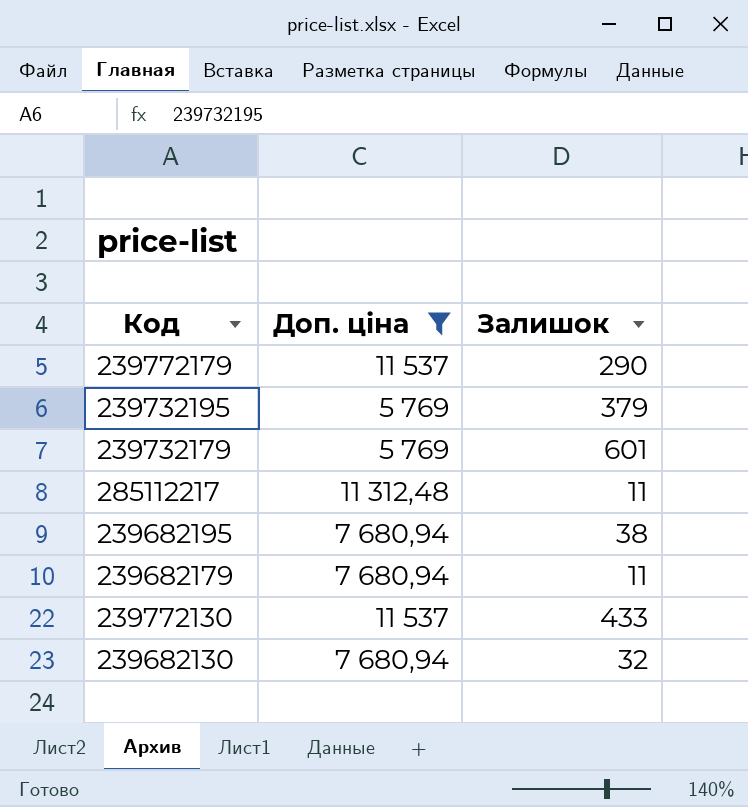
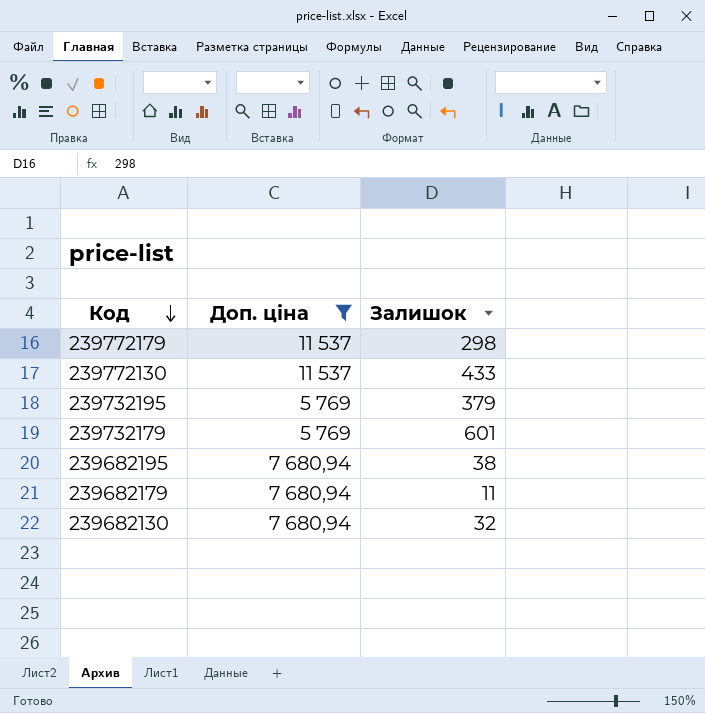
row order: none -> Код descending
row 285112217: 11 312,48 | 11 -> none
239772179 | Залишок: 290 -> 298

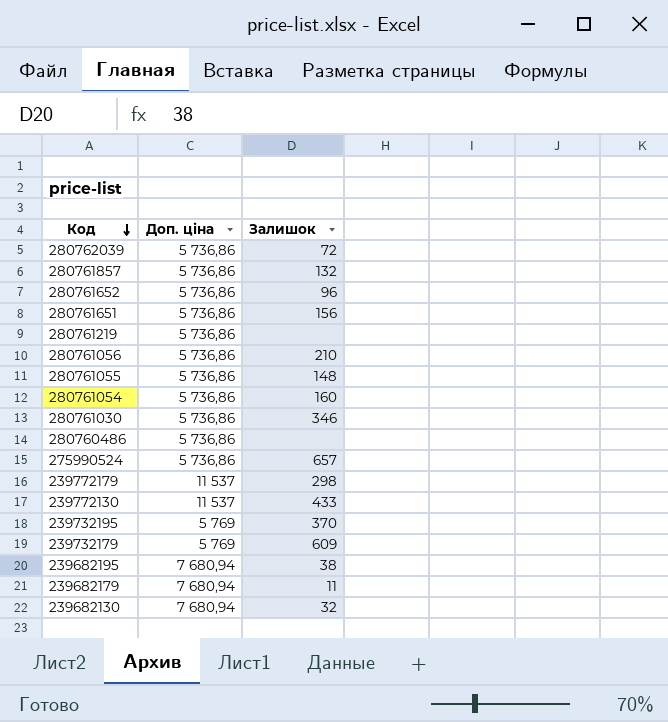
filter: Доп. ціна != 5 736,86 -> none
239732195 | Залишок: 379 -> 370
239732179 | Залишок: 601 -> 609

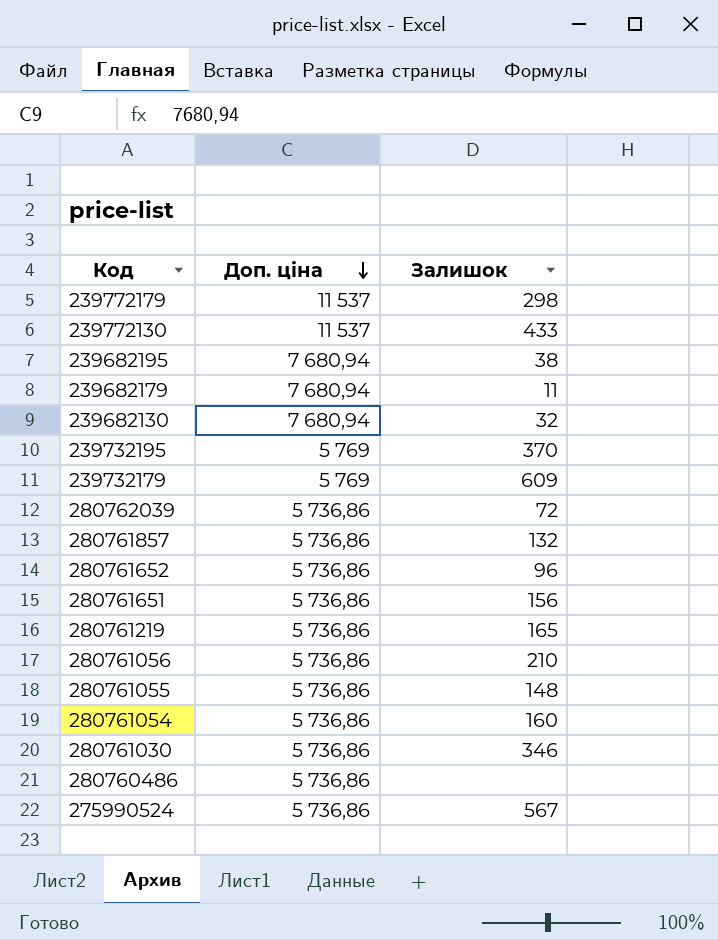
row order: Код descending -> Доп. ціна descending
280761219 | Залишок: none -> 165
275990524 | Залишок: 657 -> 567

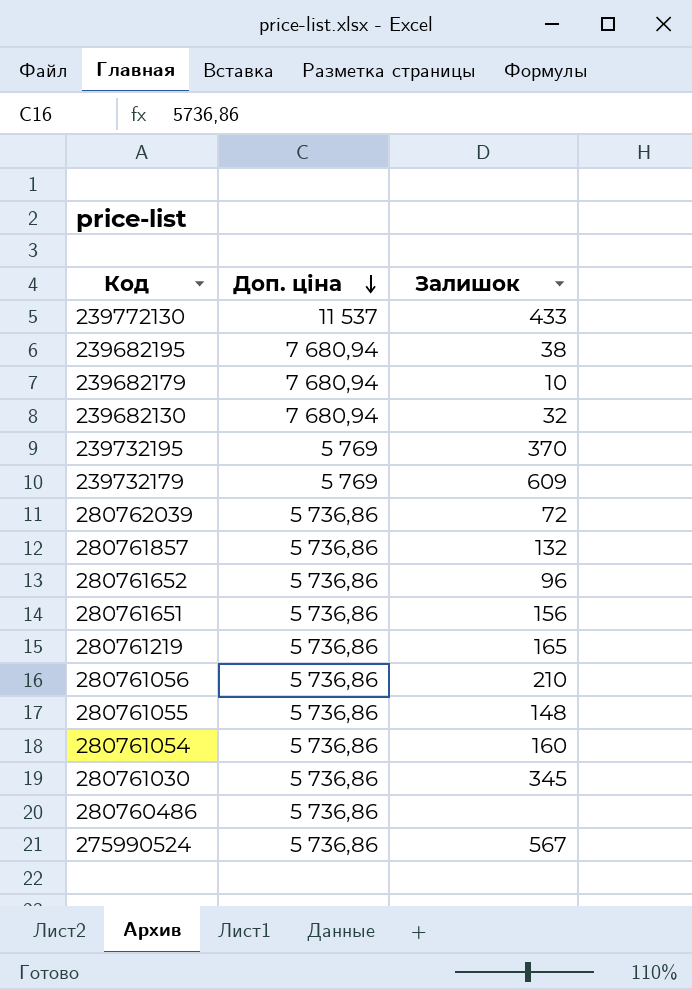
row 239772179: 11 537 | 298 -> none
239682179 | Залишок: 11 -> 10
280761030 | Залишок: 346 -> 345

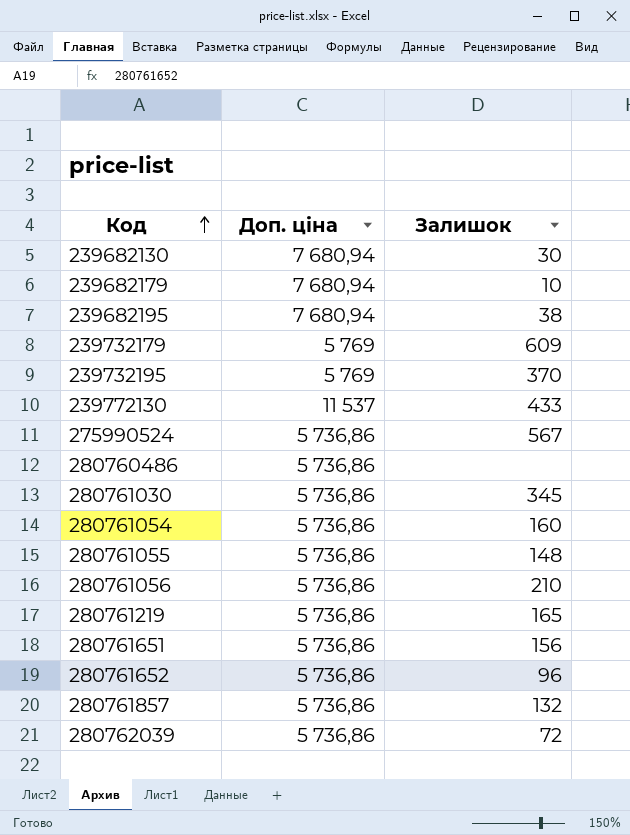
row order: Доп. ціна descending -> Код ascending
239682130 | Залишок: 32 -> 30

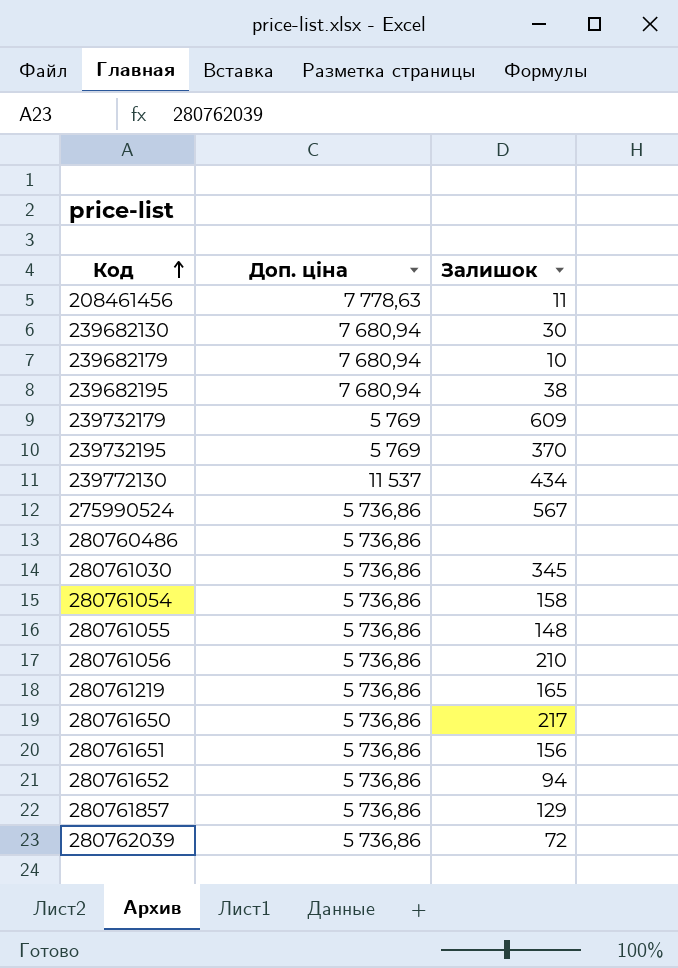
row 208461456: none -> 7 778,63 | 11
239772130 | Залишок: 433 -> 434
280761054 | Залишок: 160 -> 158
row 280761650: none -> 5 736,86 | 217
280761652 | Залишок: 96 -> 94
280761857 | Залишок: 132 -> 129

